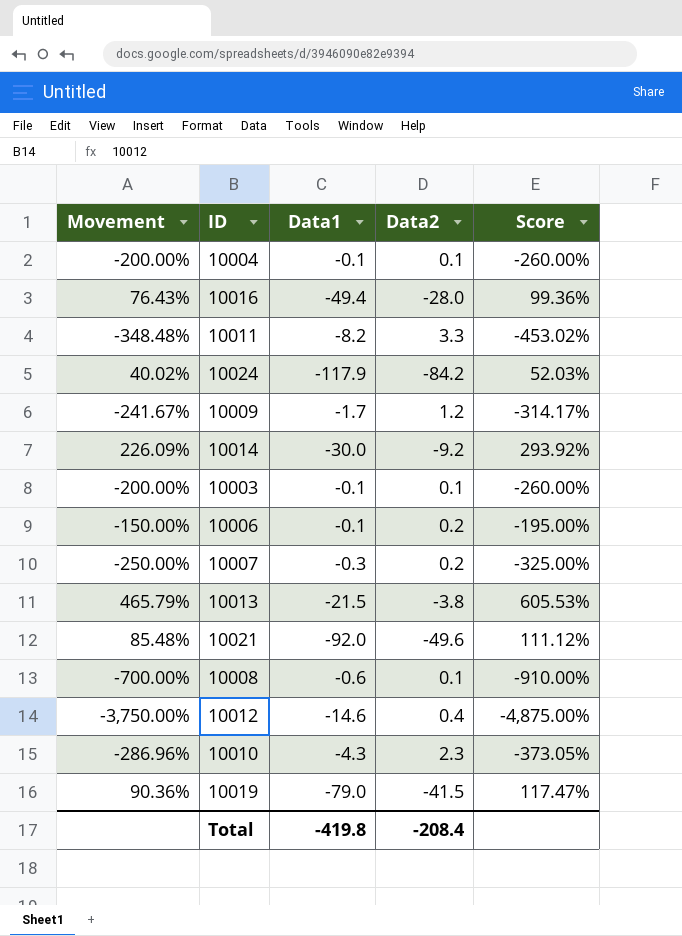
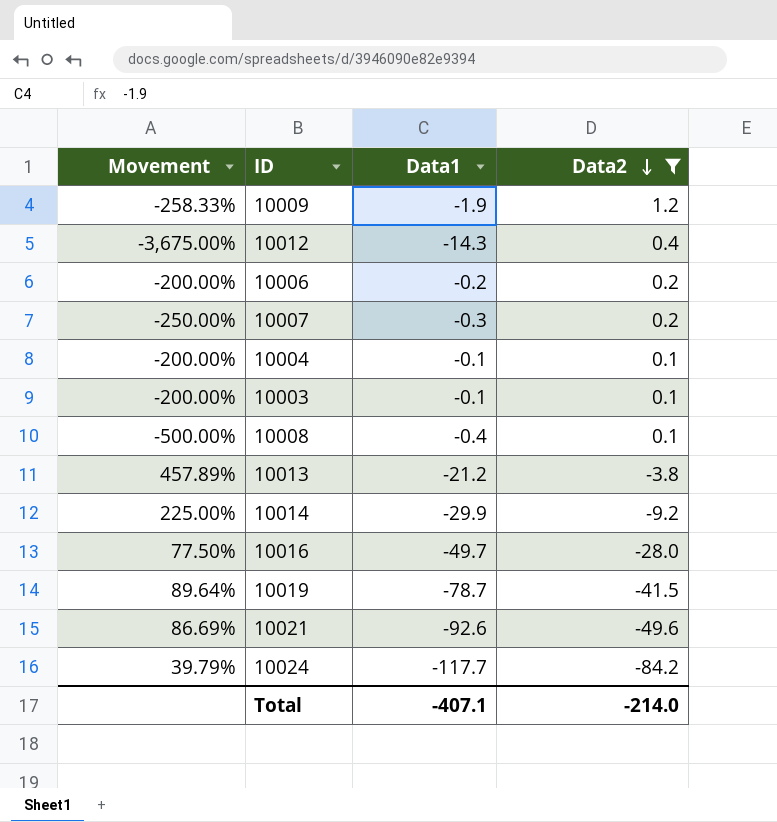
filter: none -> Data2 <= 1.2
row order: none -> Data2 descending
column Score | formula: [Movement] * 1.3 -> none
10009 | Movement: -241.67% -> -258.33%
10009 | Data1: -1.7 -> -1.9
10012 | Movement: -3,750.00% -> -3,675.00%
10012 | Data1: -14.6 -> -14.3
10006 | Movement: -150.00% -> -200.00%
10006 | Data1: -0.1 -> -0.2
10008 | Movement: -700.00% -> -500.00%
10008 | Data1: -0.6 -> -0.4
10013 | Movement: 465.79% -> 457.89%
10013 | Data1: -21.5 -> -21.2
10014 | Movement: 226.09% -> 225.00%
10014 | Data1: -30.0 -> -29.9
10016 | Movement: 76.43% -> 77.50%
10016 | Data1: -49.4 -> -49.7
10019 | Movement: 90.36% -> 89.64%
10019 | Data1: -79.0 -> -78.7
10021 | Movement: 85.48% -> 86.69%
10021 | Data1: -92.0 -> -92.6
10024 | Movement: 40.02% -> 39.79%
10024 | Data1: -117.9 -> -117.7
Total | Data1: -419.8 -> -407.1
Total | Data2: -208.4 -> -214.0

